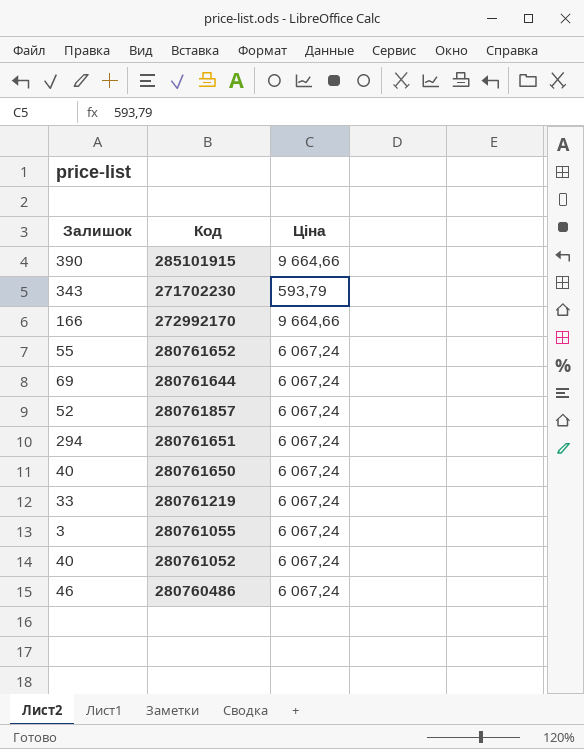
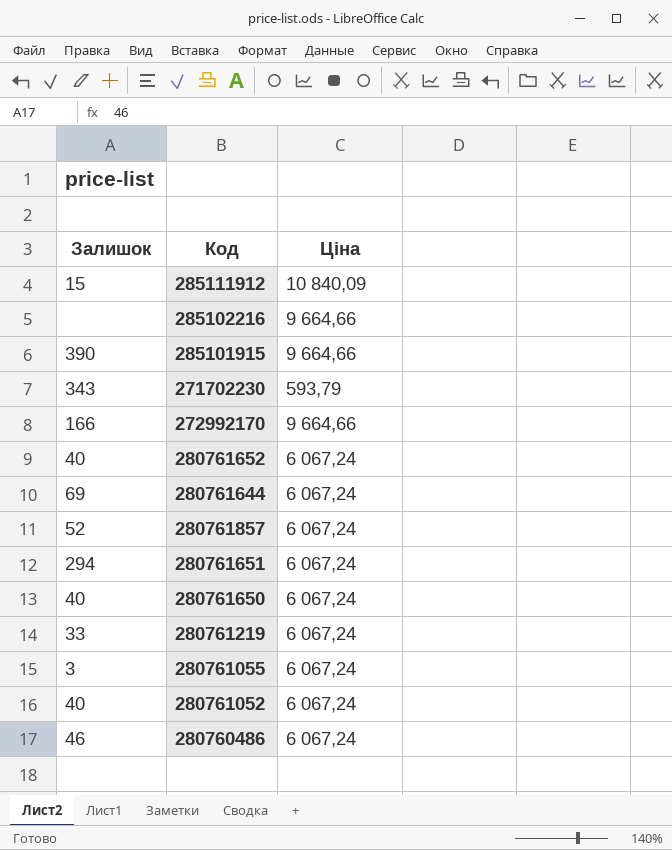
row 285111912: none -> 15 | 10 840,09
row 285102216: none -> none | 9 664,66
280761652 | Залишок: 55 -> 40

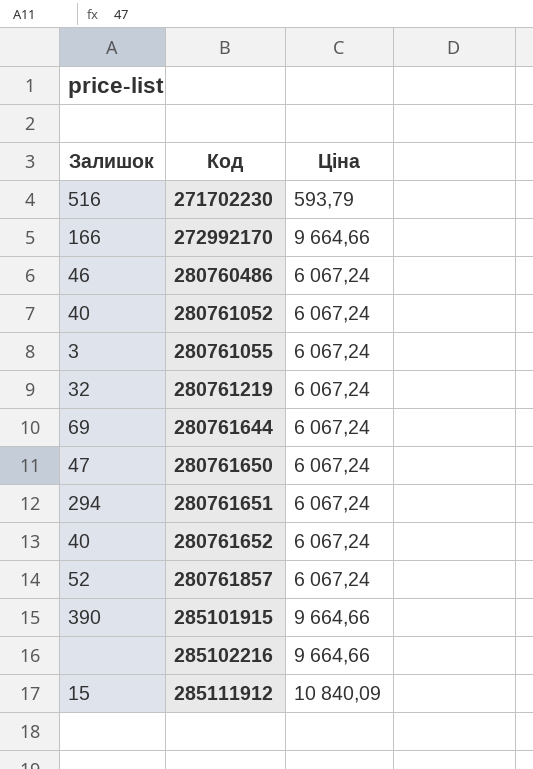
row order: none -> Код ascending
271702230 | Залишок: 343 -> 516
280761219 | Залишок: 33 -> 32
280761650 | Залишок: 40 -> 47

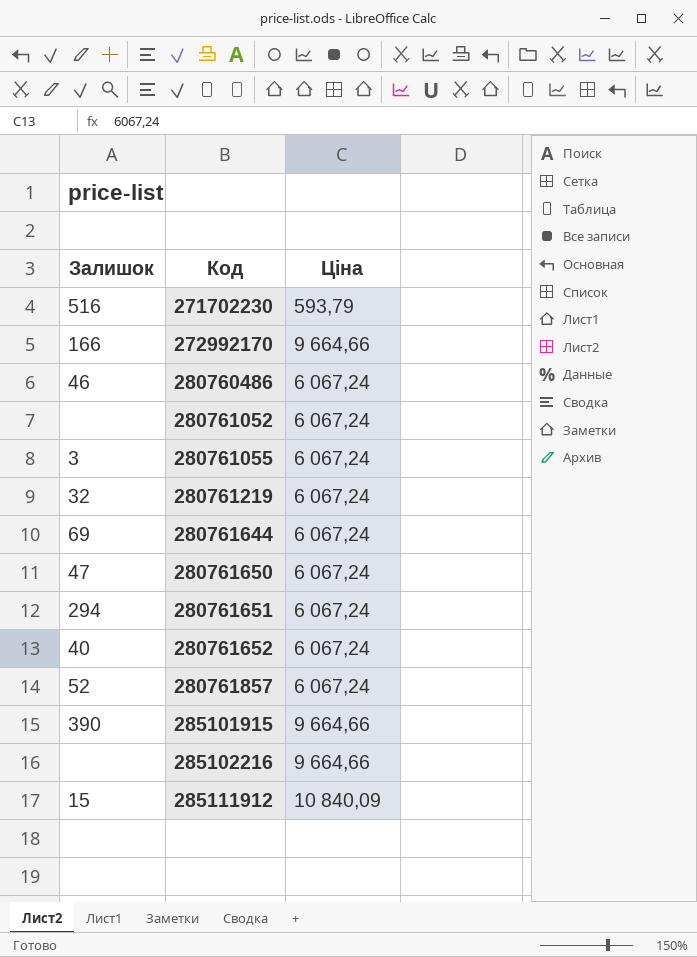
280761052 | Залишок: 40 -> none

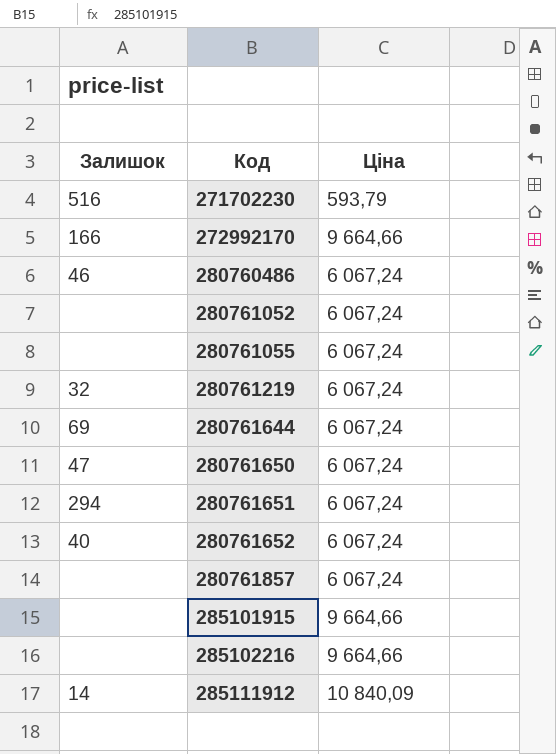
280761055 | Залишок: 3 -> none
280761857 | Залишок: 52 -> none
285101915 | Залишок: 390 -> none
285111912 | Залишок: 15 -> 14

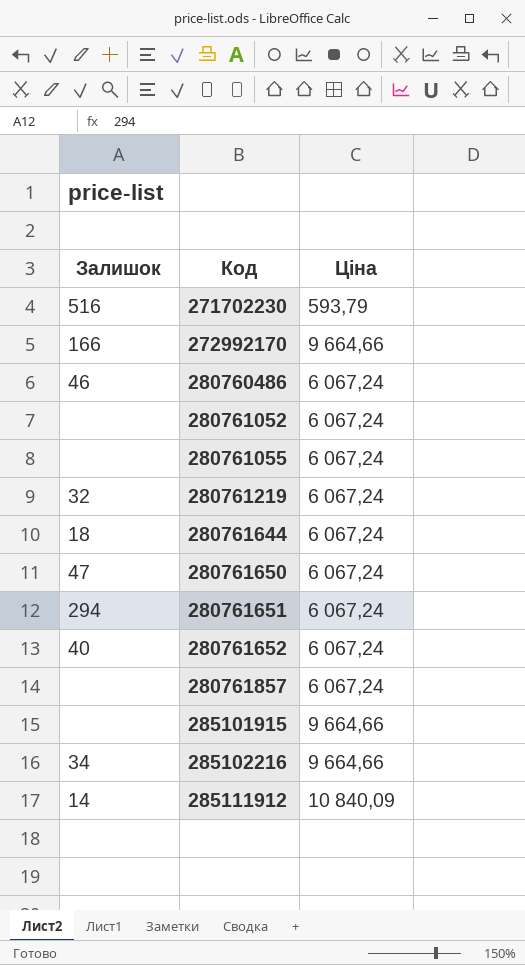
280761644 | Залишок: 69 -> 18
285102216 | Залишок: none -> 34

